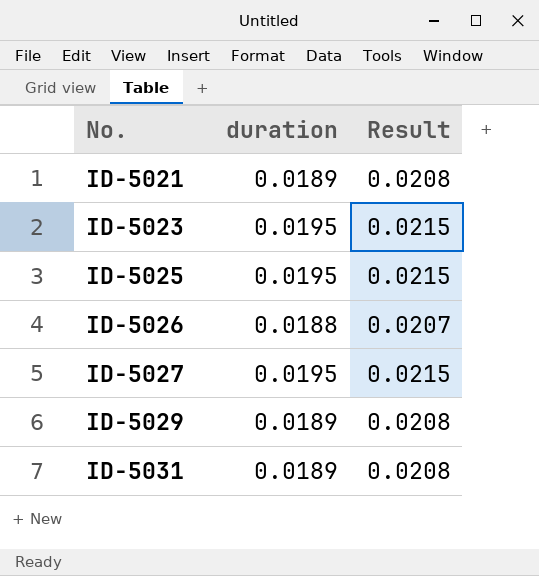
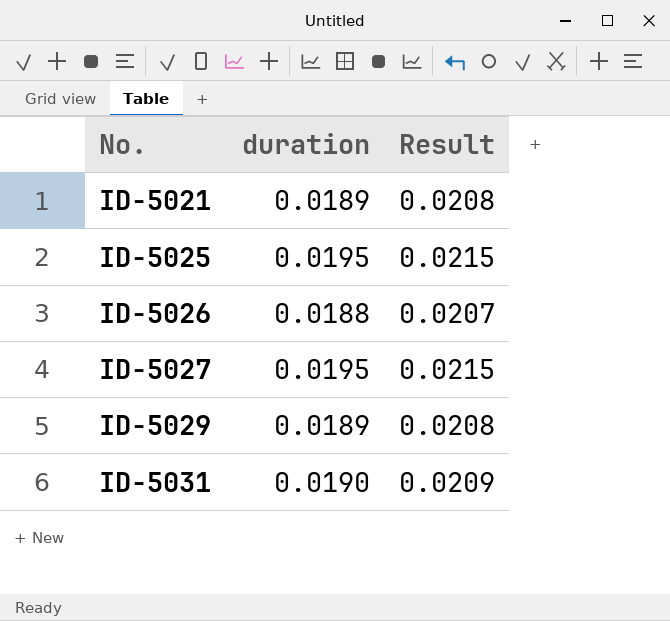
row ID-5023: 0.0195 | 0.0215 -> none
ID-5031 | duration: 0.0189 -> 0.0190
ID-5031 | Result: 0.0208 -> 0.0209

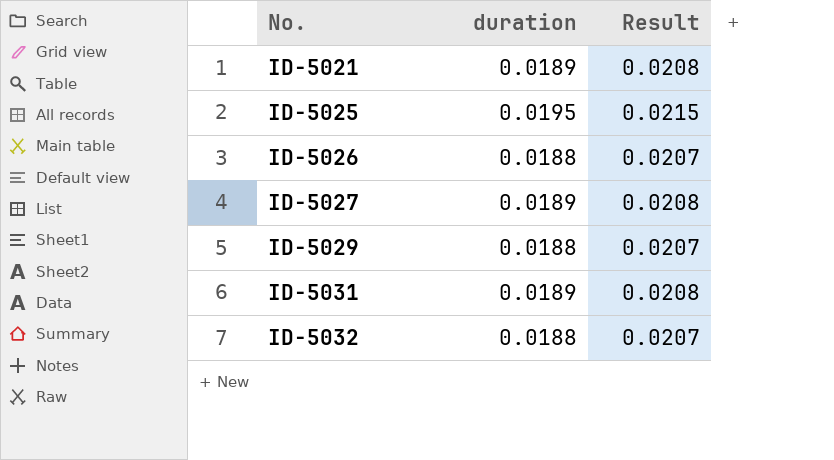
ID-5027 | duration: 0.0195 -> 0.0189
ID-5027 | Result: 0.0215 -> 0.0208
ID-5029 | duration: 0.0189 -> 0.0188
ID-5029 | Result: 0.0208 -> 0.0207
ID-5031 | duration: 0.0190 -> 0.0189
ID-5031 | Result: 0.0209 -> 0.0208
row ID-5032: none -> 0.0188 | 0.0207

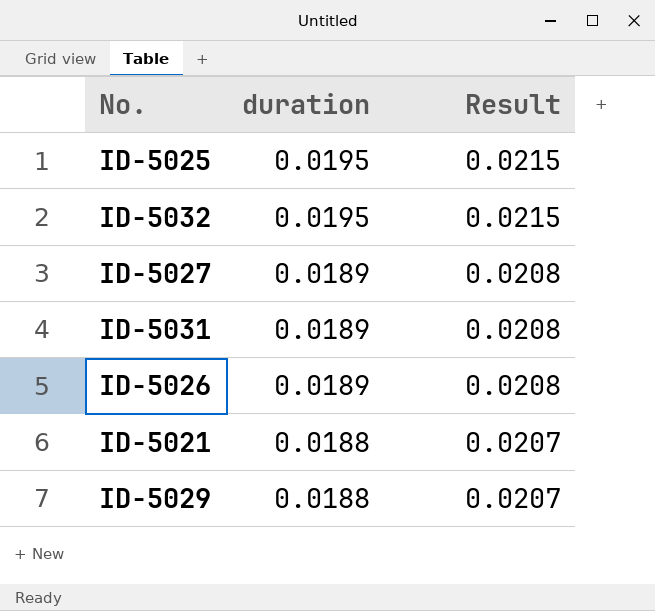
row order: No. ascending -> duration descending
ID-5032 | duration: 0.0188 -> 0.0195
ID-5032 | Result: 0.0207 -> 0.0215
ID-5026 | duration: 0.0188 -> 0.0189
ID-5026 | Result: 0.0207 -> 0.0208
ID-5021 | duration: 0.0189 -> 0.0188
ID-5021 | Result: 0.0208 -> 0.0207

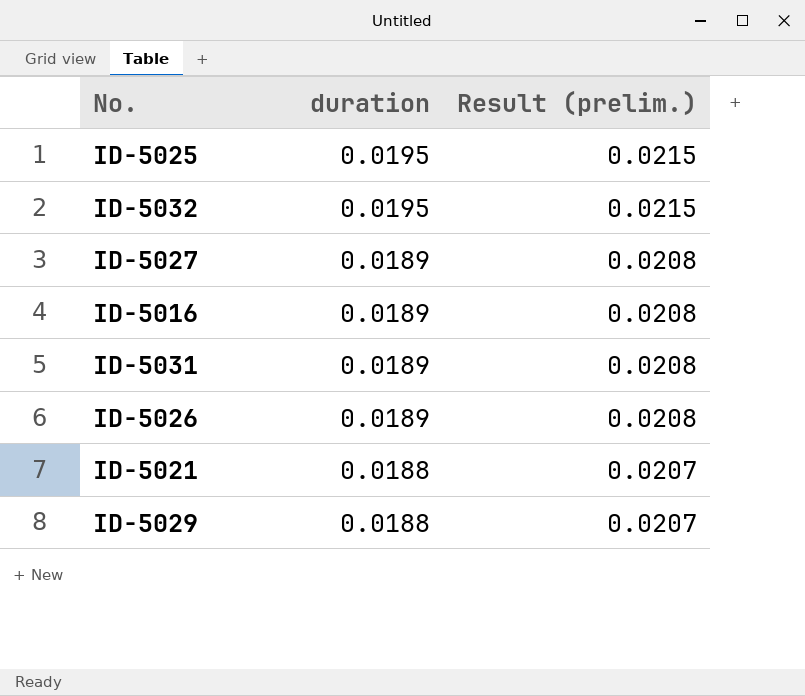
column name: Result -> Result (prelim.)
row ID-5016: none -> 0.0189 | 0.0208

